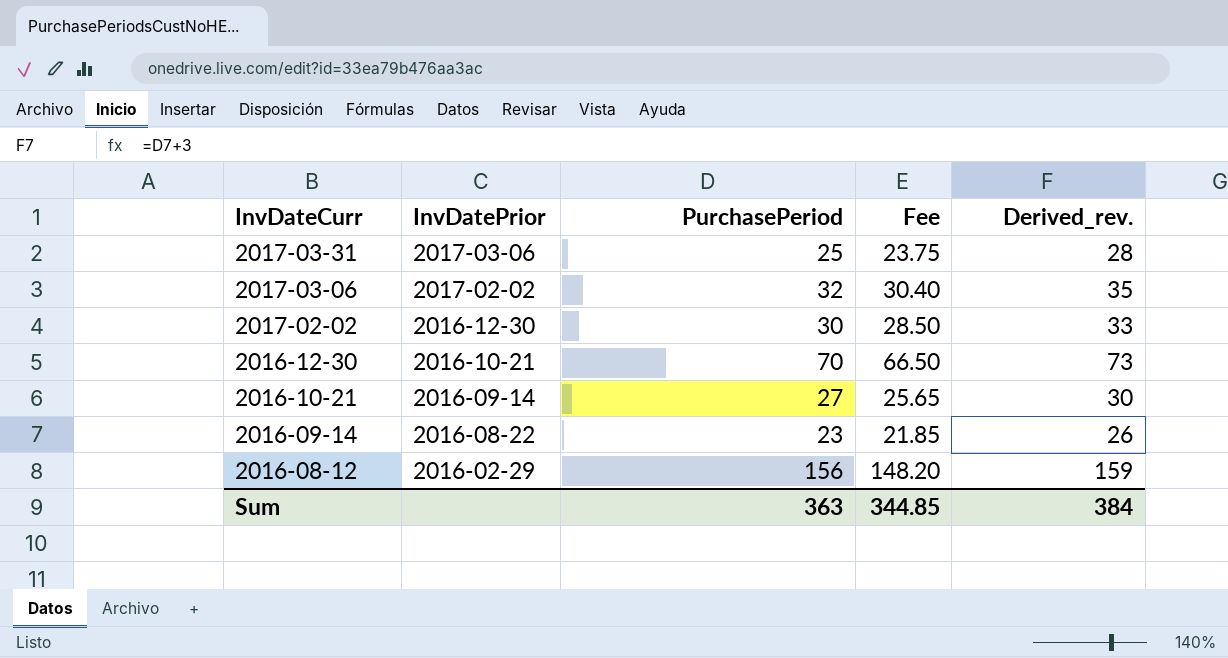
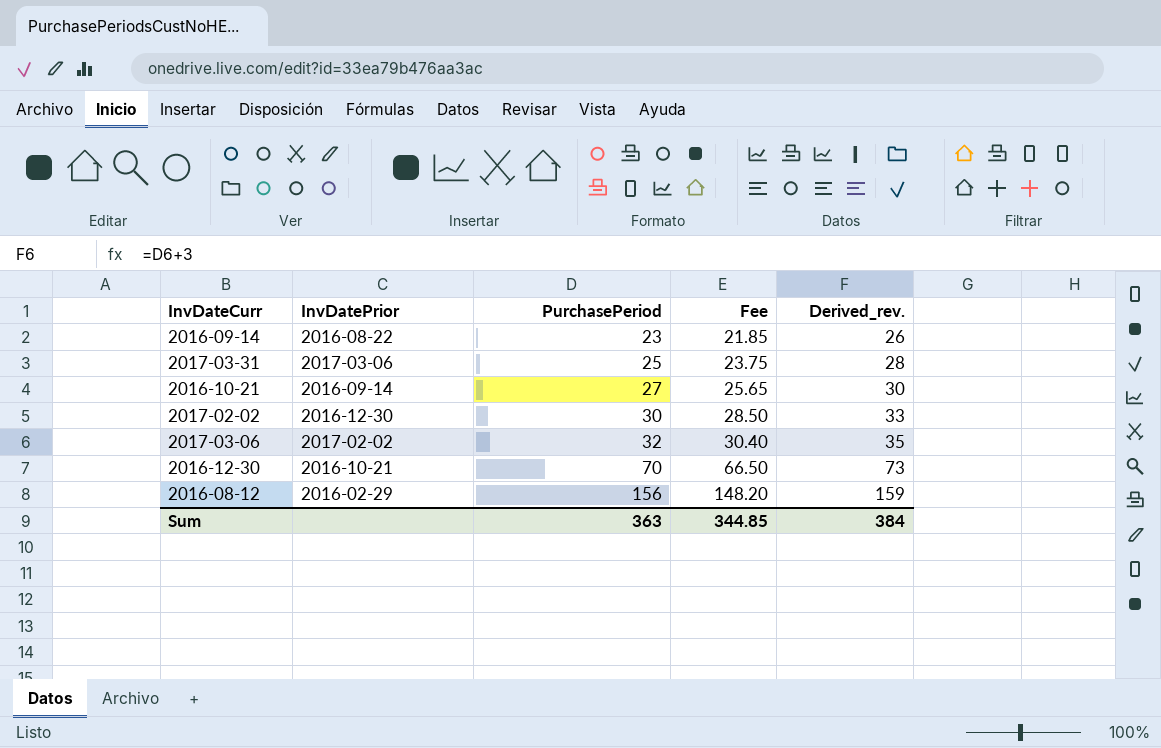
row order: InvDateCurr descending -> PurchasePeriod ascending

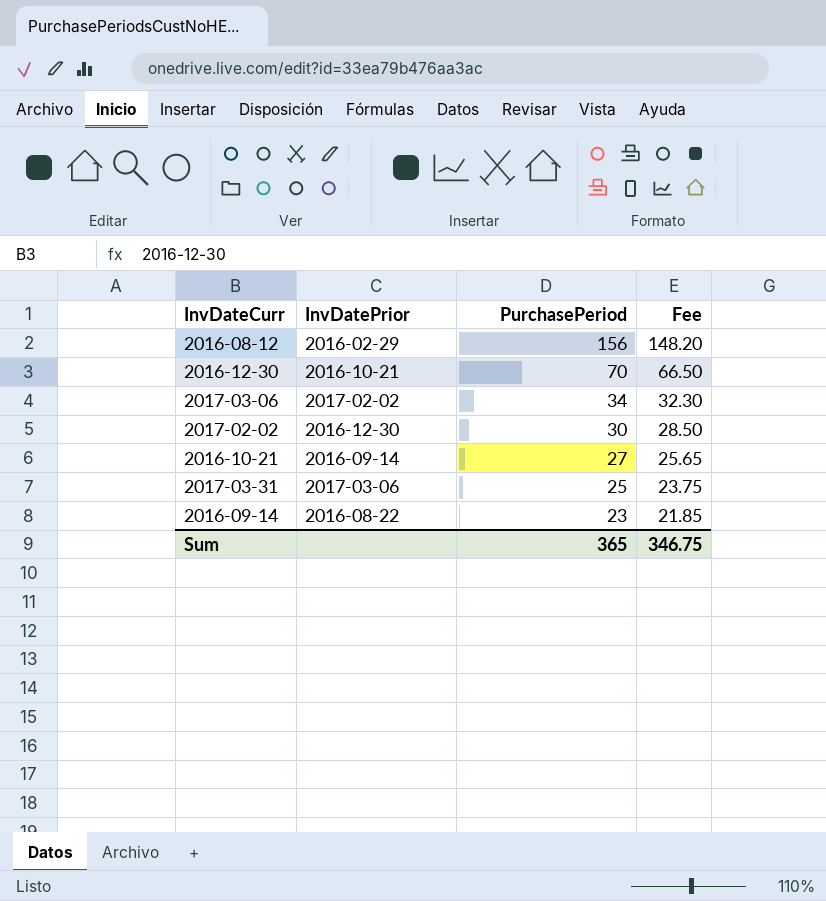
row order: PurchasePeriod ascending -> PurchasePeriod descending
column Derived_rev. | formula: [PurchasePeriod] + 3 -> none
2017-03-06 | PurchasePeriod: 32 -> 34
2017-03-06 | Fee: 30.40 -> 32.30
Sum | PurchasePeriod: 363 -> 365
Sum | Fee: 344.85 -> 346.75

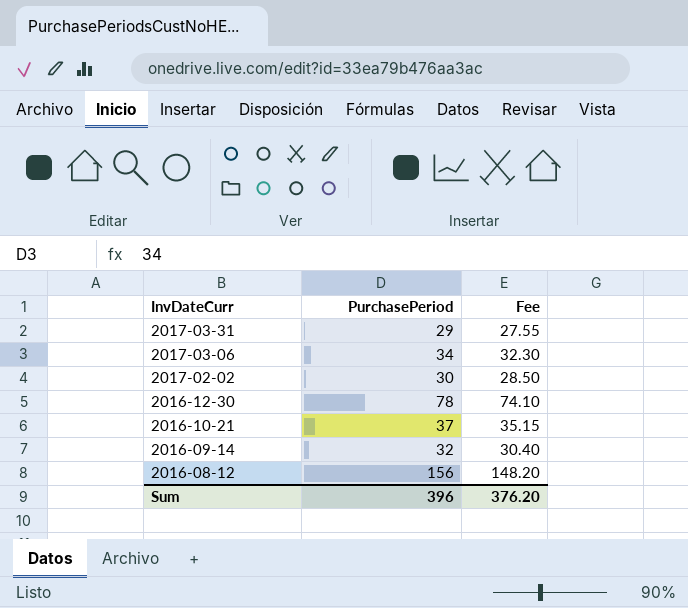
row order: PurchasePeriod descending -> InvDateCurr descending
column InvDatePrior | position: 2 -> none
2017-03-31 | PurchasePeriod: 25 -> 29
2017-03-31 | Fee: 23.75 -> 27.55
2016-12-30 | PurchasePeriod: 70 -> 78
2016-12-30 | Fee: 66.50 -> 74.10
2016-10-21 | PurchasePeriod: 27 -> 37
2016-10-21 | Fee: 25.65 -> 35.15
2016-09-14 | PurchasePeriod: 23 -> 32
2016-09-14 | Fee: 21.85 -> 30.40
Sum | PurchasePeriod: 365 -> 396
Sum | Fee: 346.75 -> 376.20

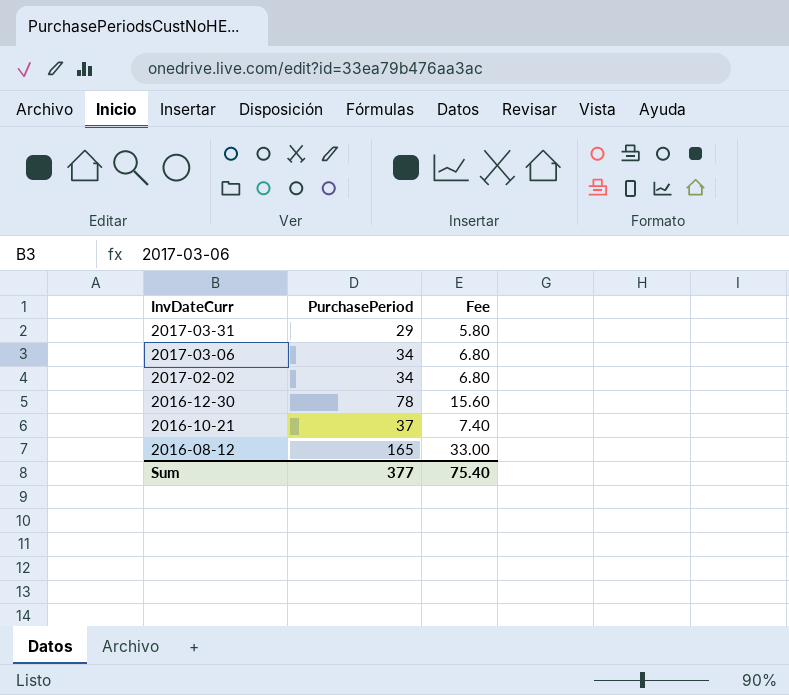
column Fee | formula: [PurchasePeriod] * 0.95 -> [PurchasePeriod] * 0.2
row 2016-09-14: 32 | 30.40 -> none
2017-02-02 | PurchasePeriod: 30 -> 34
2016-08-12 | PurchasePeriod: 156 -> 165
Sum | PurchasePeriod: 396 -> 377
Sum | Fee: 376.20 -> 75.40

